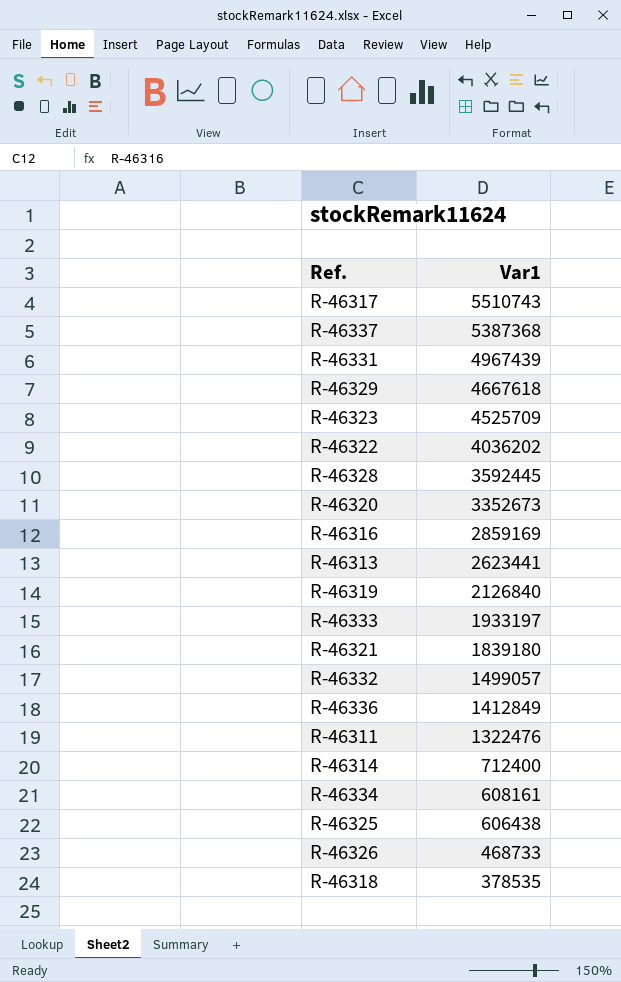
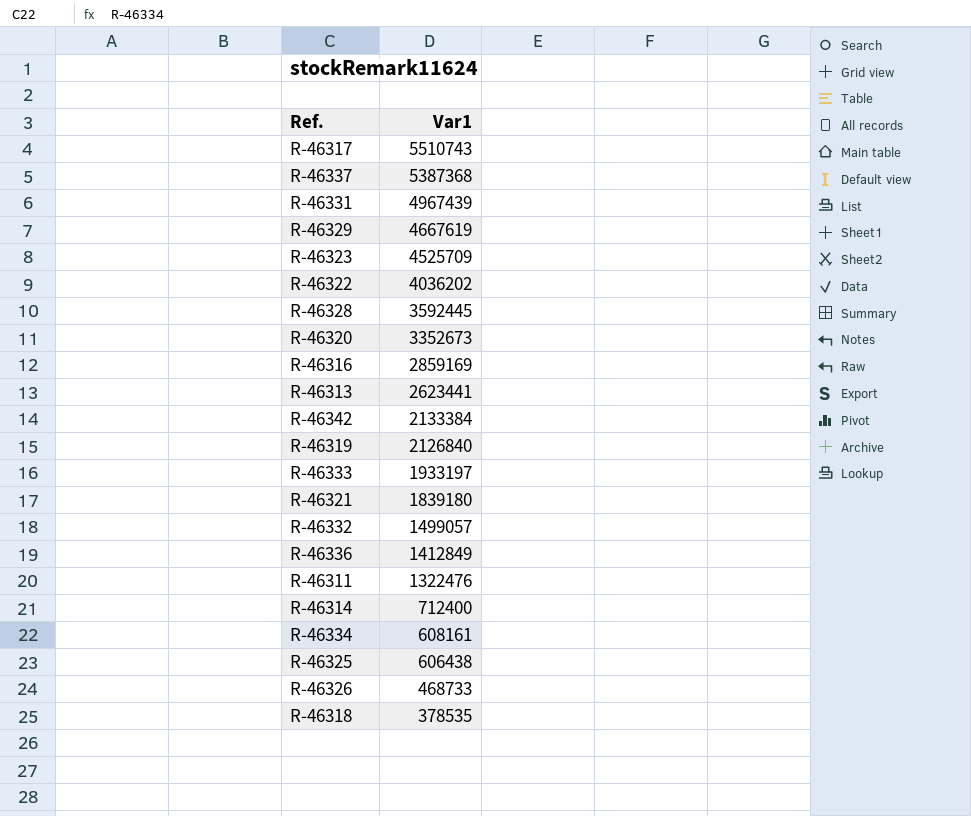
R-46329 | Var1: 4667618 -> 4667619
row R-46342: none -> 2133384

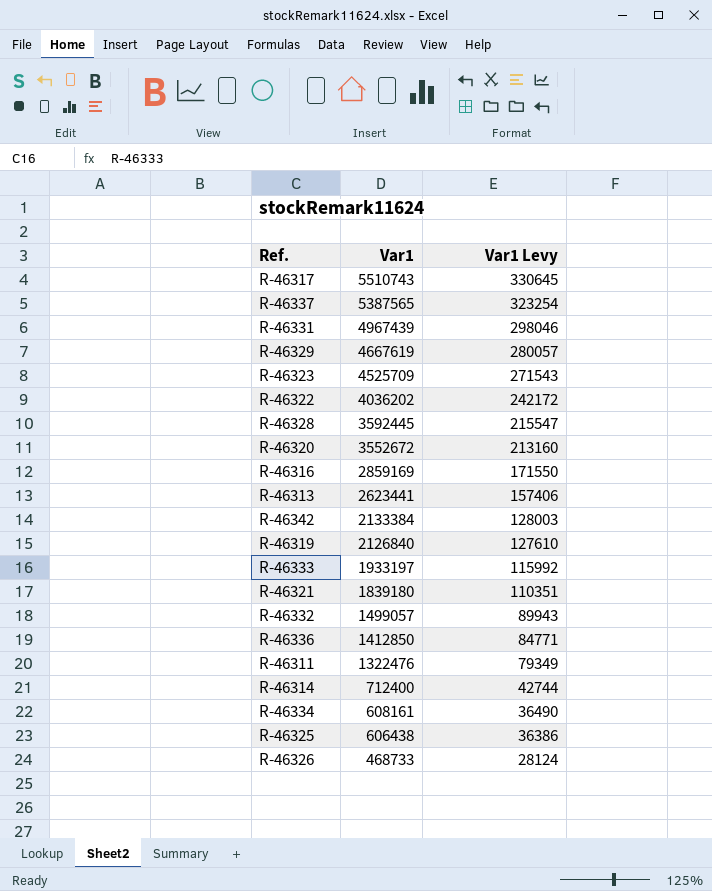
column Var1 Levy | formula: none -> [Var1] * 0.06
row R-46318: 378535 -> none
R-46337 | Var1: 5387368 -> 5387565
R-46320 | Var1: 3352673 -> 3552672
R-46336 | Var1: 1412849 -> 1412850

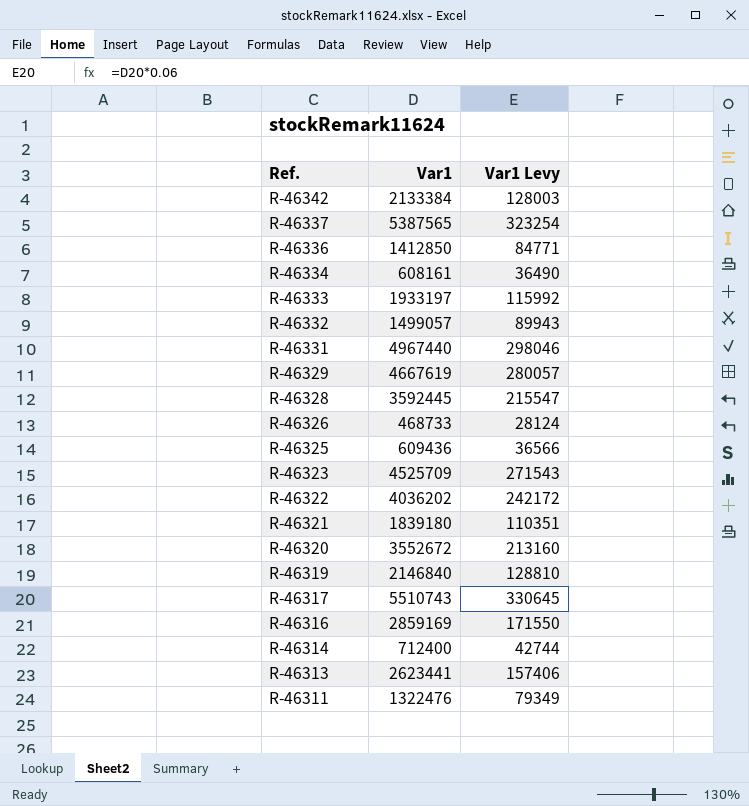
row order: Var1 descending -> Ref. descending
R-46331 | Var1: 4967439 -> 4967440
R-46325 | Var1: 606438 -> 609436
R-46325 | Var1 Levy: 36386 -> 36566
R-46319 | Var1: 2126840 -> 2146840
R-46319 | Var1 Levy: 127610 -> 128810

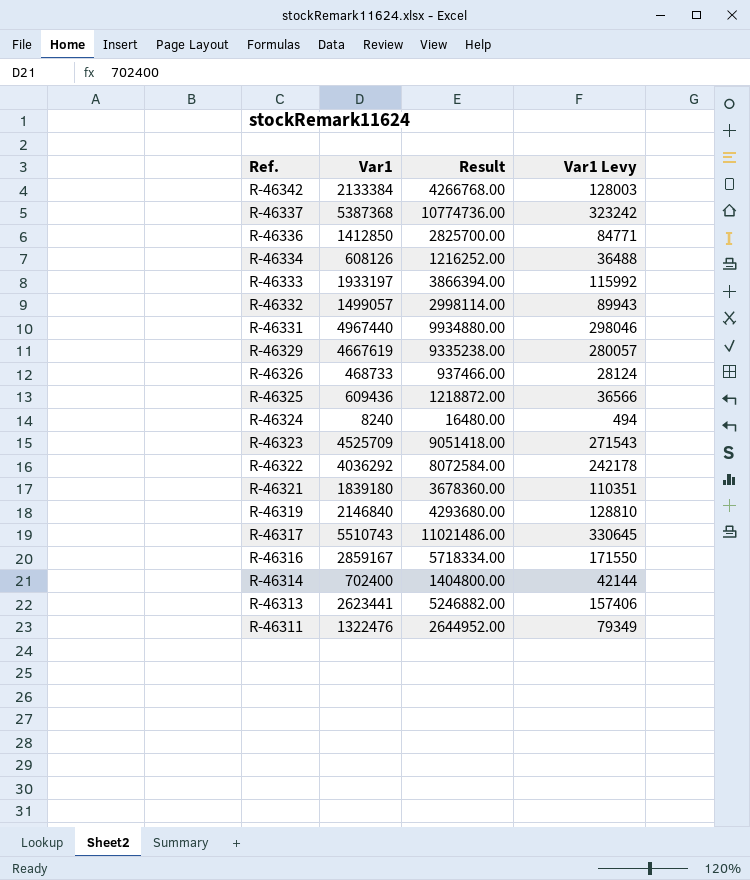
column Result | formula: none -> [Var1] * 2
row R-46328: 3592445 | 215547 -> none
row R-46320: 3552672 | 213160 -> none
R-46337 | Var1: 5387565 -> 5387368
R-46337 | Var1 Levy: 323254 -> 323242
R-46334 | Var1: 608161 -> 608126
R-46334 | Var1 Levy: 36490 -> 36488
row R-46324: none -> 8240 | 16480.00 | 494
R-46322 | Var1: 4036202 -> 4036292
R-46322 | Var1 Levy: 242172 -> 242178
R-46316 | Var1: 2859169 -> 2859167
R-46314 | Var1: 712400 -> 702400
R-46314 | Var1 Levy: 42744 -> 42144

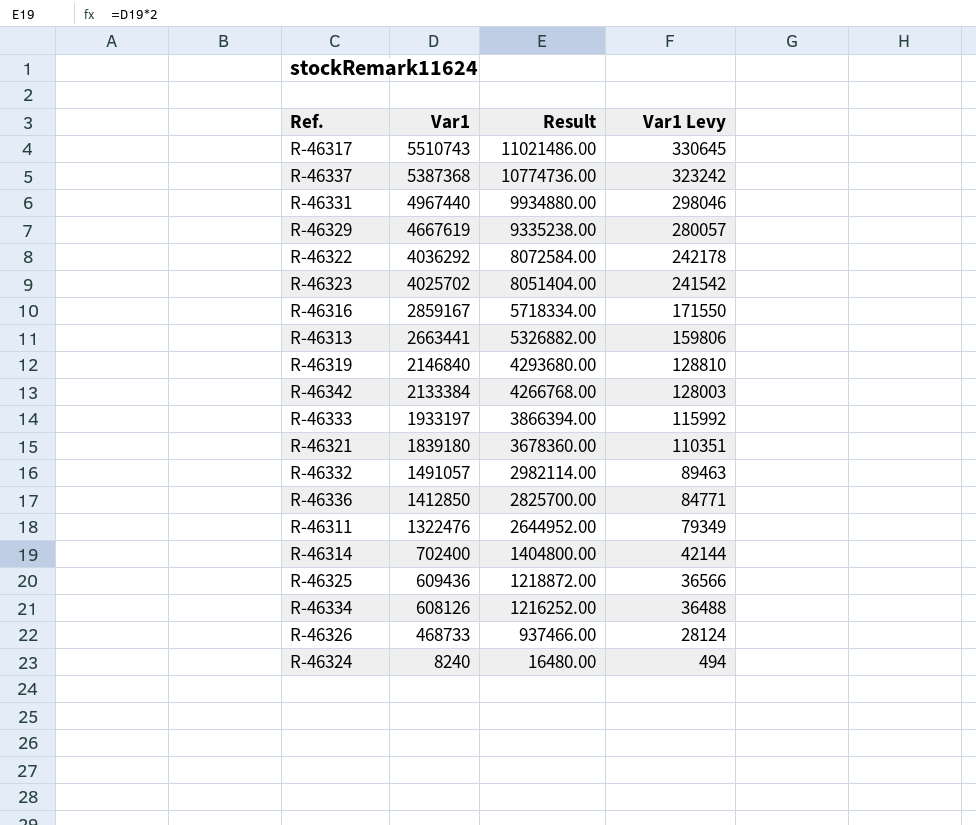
row order: Ref. descending -> Var1 descending
R-46323 | Var1: 4525709 -> 4025702
R-46323 | Result: 9051418.00 -> 8051404.00
R-46323 | Var1 Levy: 271543 -> 241542
R-46313 | Var1: 2623441 -> 2663441
R-46313 | Result: 5246882.00 -> 5326882.00
R-46313 | Var1 Levy: 157406 -> 159806
R-46332 | Var1: 1499057 -> 1491057
R-46332 | Result: 2998114.00 -> 2982114.00
R-46332 | Var1 Levy: 89943 -> 89463

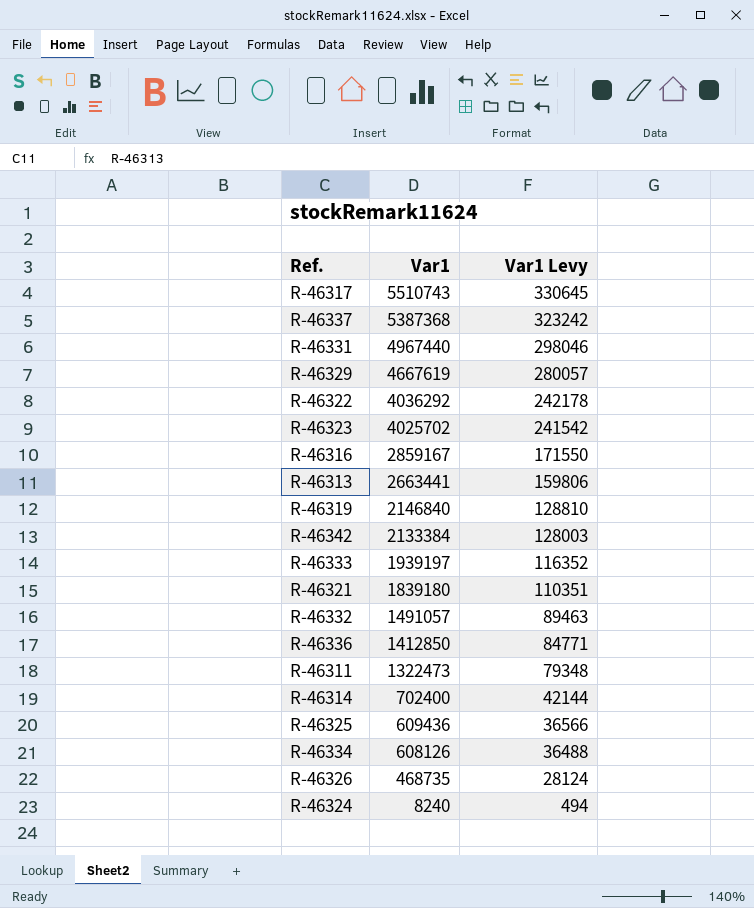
column Result | formula: [Var1] * 2 -> none
R-46333 | Var1: 1933197 -> 1939197
R-46333 | Var1 Levy: 115992 -> 116352
R-46311 | Var1: 1322476 -> 1322473
R-46311 | Var1 Levy: 79349 -> 79348
R-46326 | Var1: 468733 -> 468735

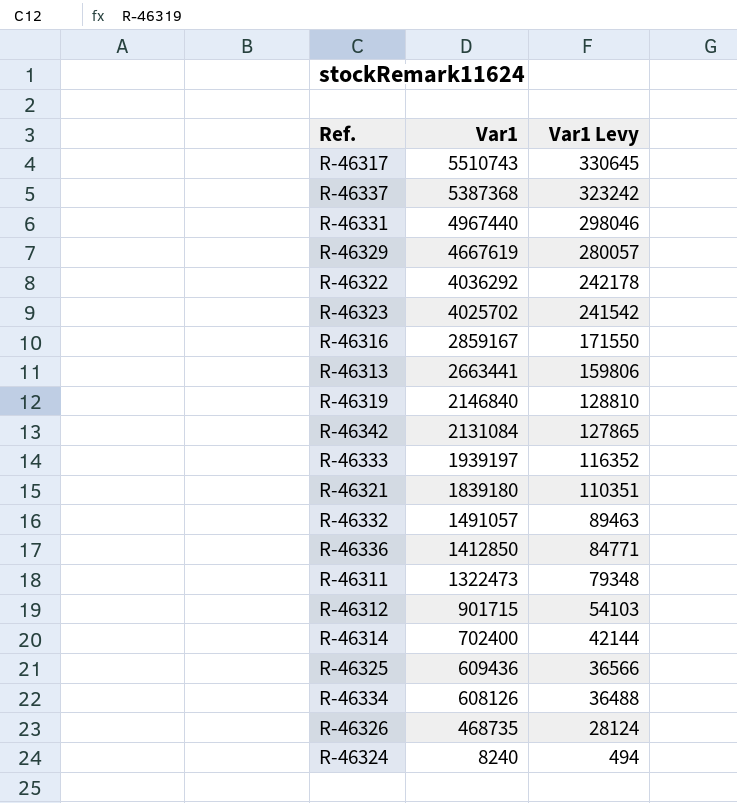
R-46342 | Var1: 2133384 -> 2131084
R-46342 | Var1 Levy: 128003 -> 127865
row R-46312: none -> 901715 | 54103

